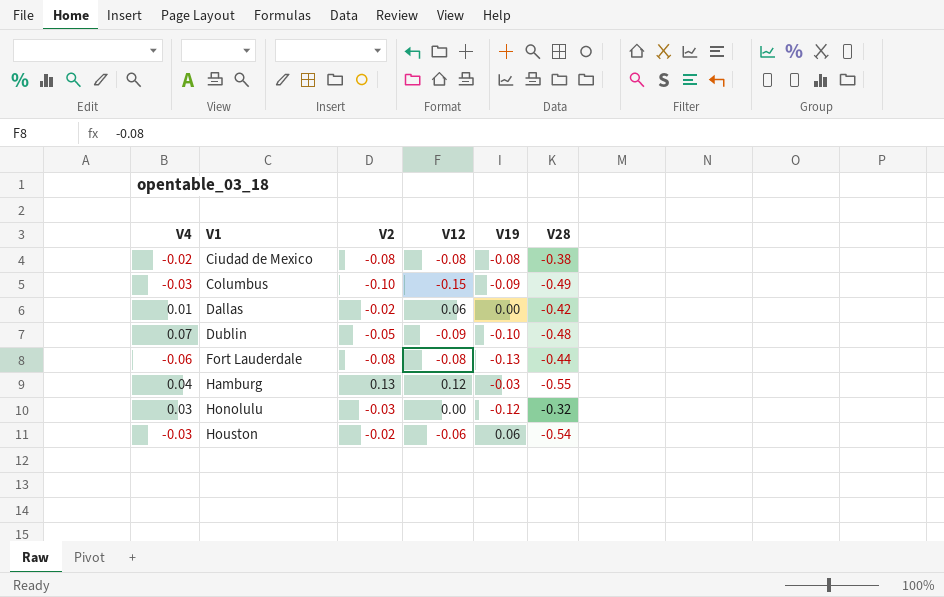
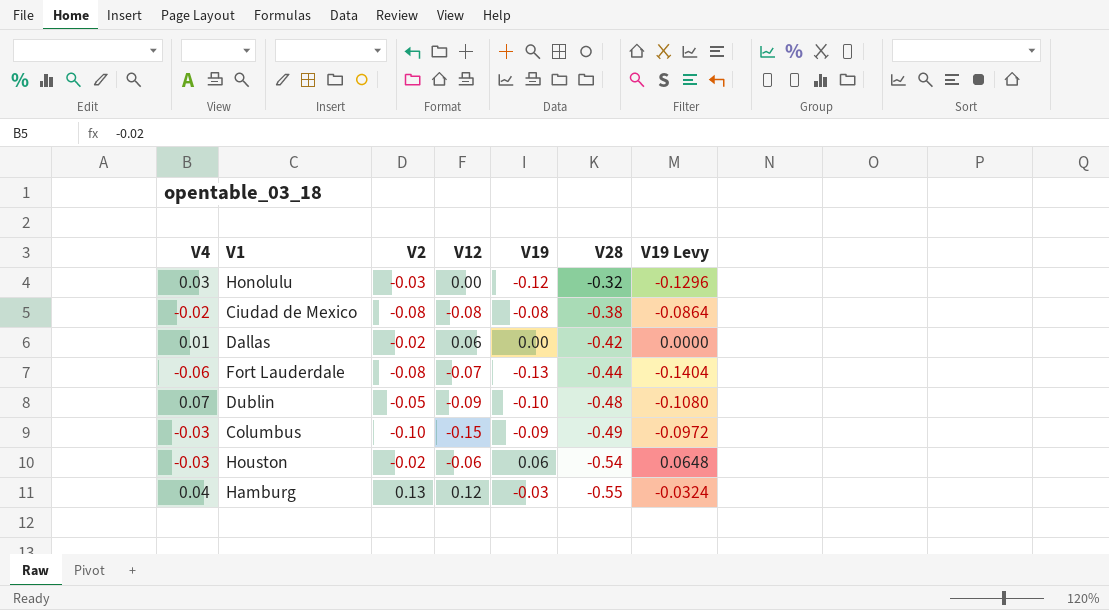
row order: V1 ascending -> V28 descending
column V19 Levy | formula: none -> [V19] * 1.08
Fort Lauderdale | V12: -0.08 -> -0.07

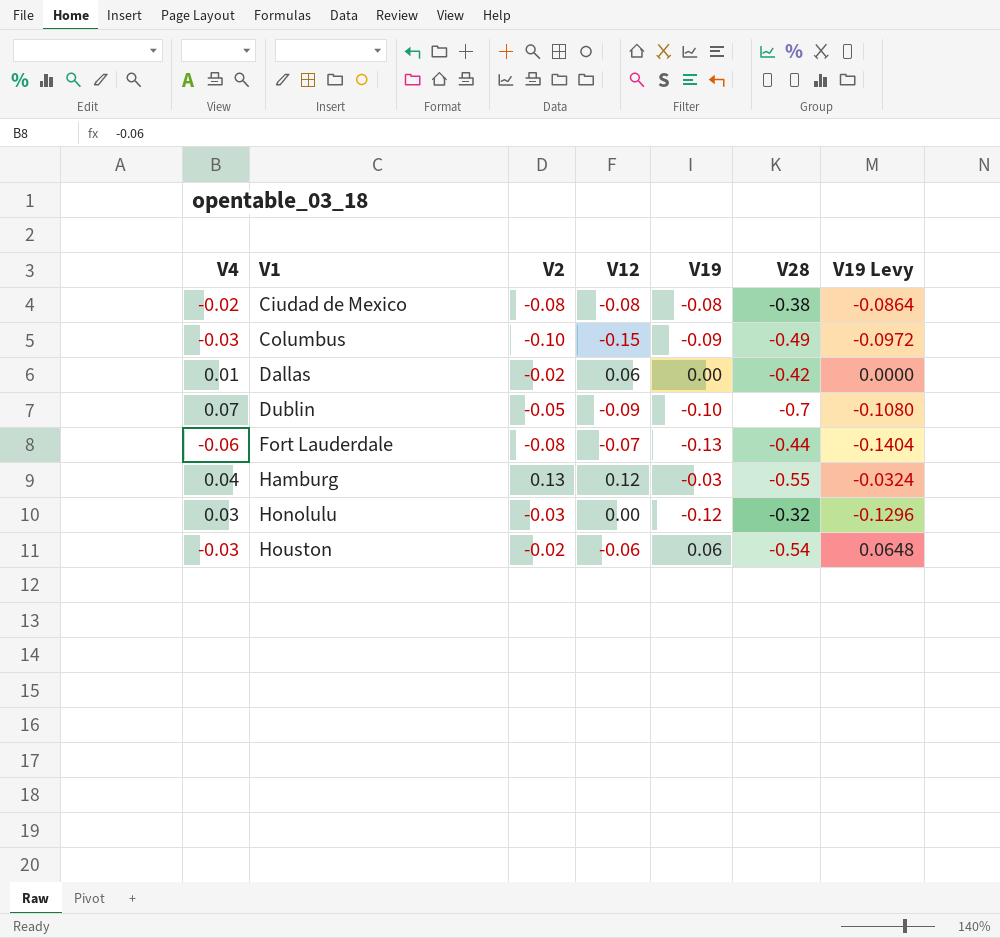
row order: V28 descending -> V1 ascending
Dublin | V28: -0.48 -> -0.7

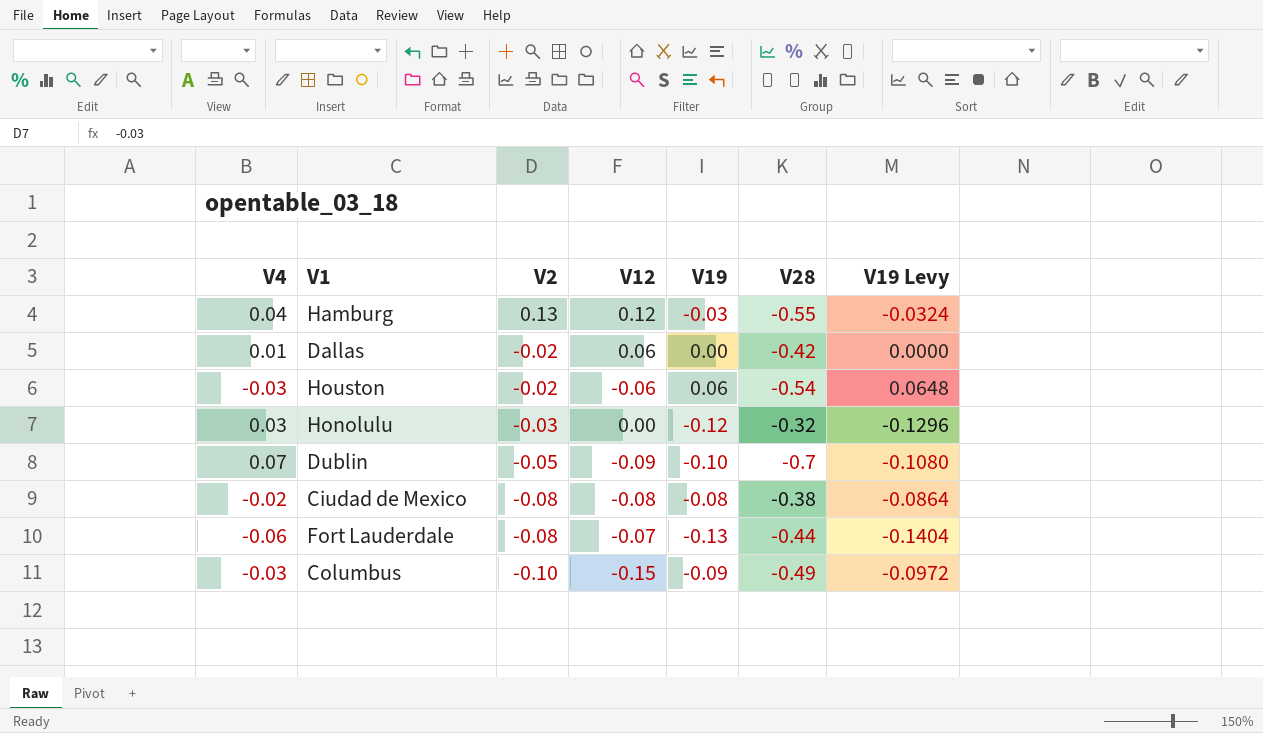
row order: V1 ascending -> V2 descending

